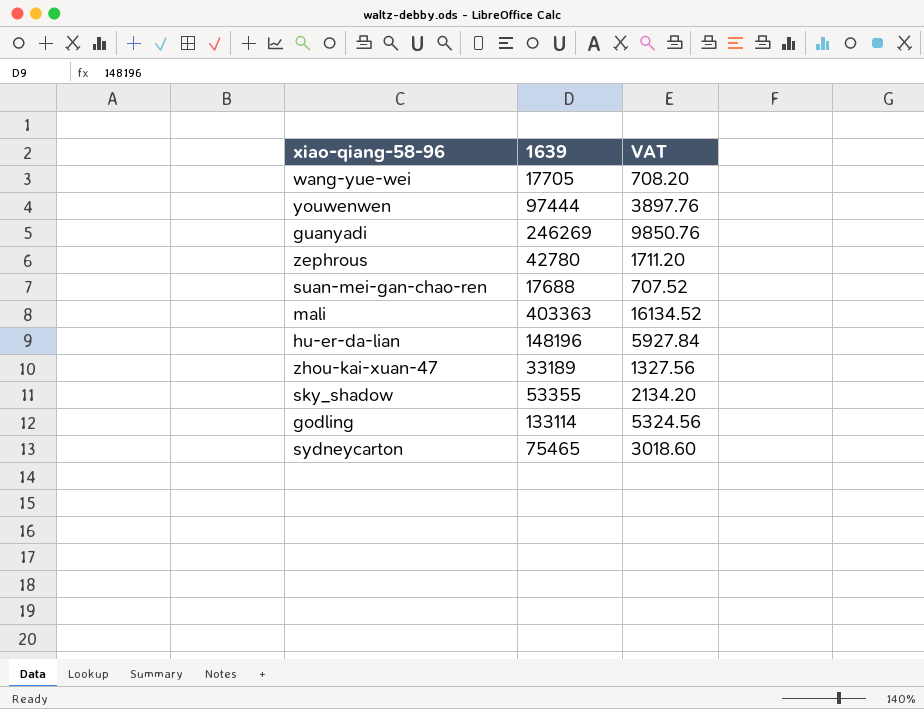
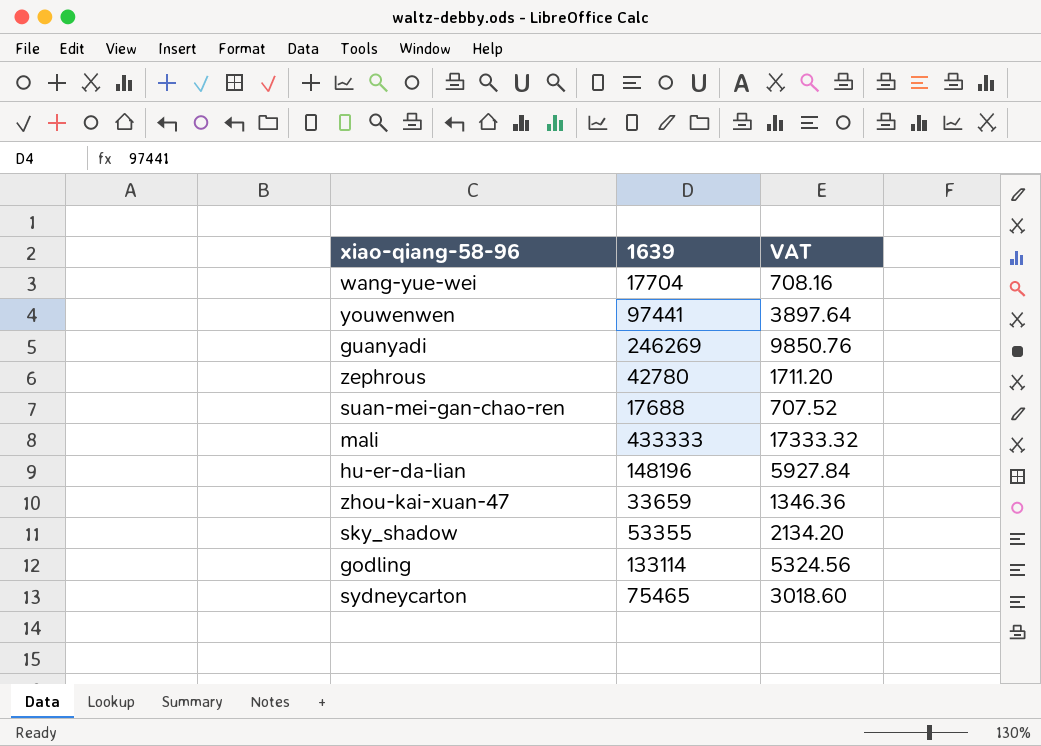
wang-yue-wei | 1639: 17705 -> 17704
wang-yue-wei | VAT: 708.20 -> 708.16
youwenwen | 1639: 97444 -> 97441
youwenwen | VAT: 3897.76 -> 3897.64
mali | 1639: 403363 -> 433333
mali | VAT: 16134.52 -> 17333.32
zhou-kai-xuan-47 | 1639: 33189 -> 33659
zhou-kai-xuan-47 | VAT: 1327.56 -> 1346.36

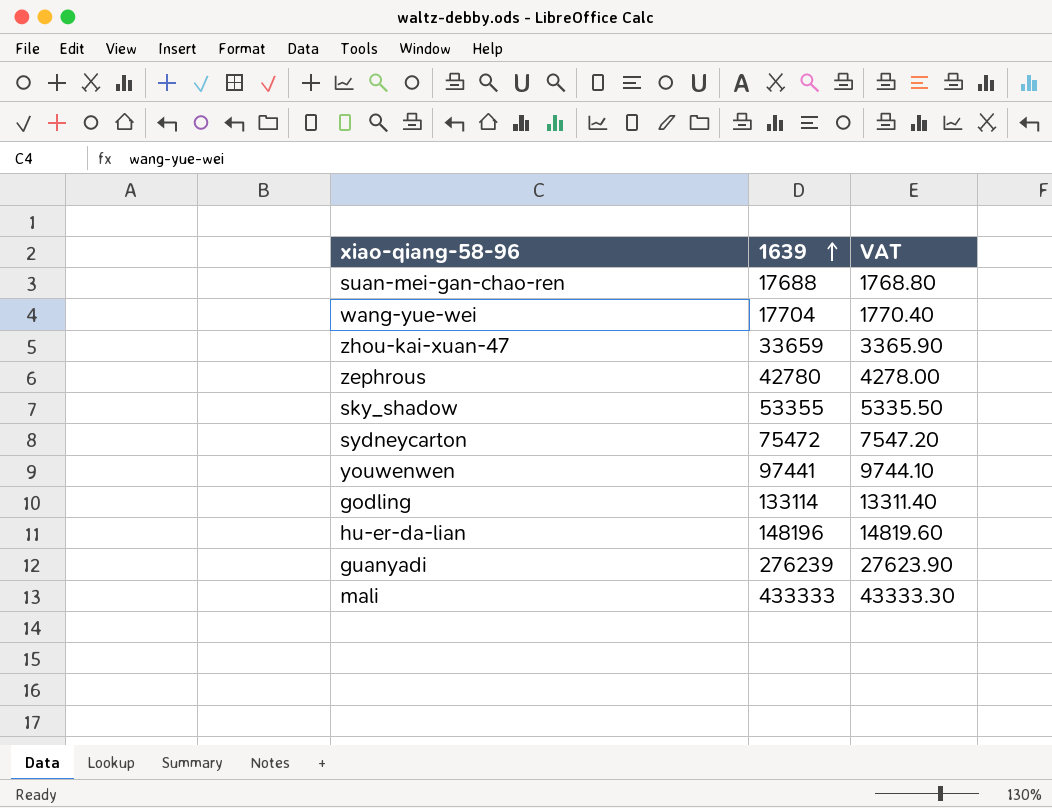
row order: none -> 1639 ascending
column VAT | formula: [1639] * 0.04 -> [1639] * 0.1
sydneycarton | 1639: 75465 -> 75472
guanyadi | 1639: 246269 -> 276239

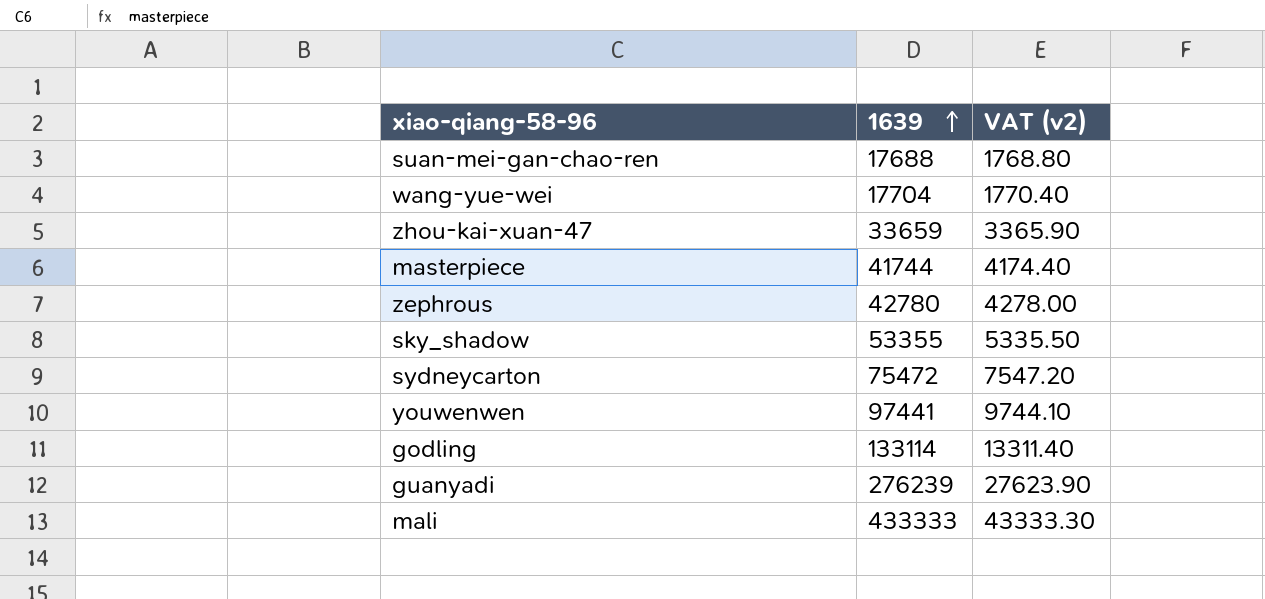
column name: VAT -> VAT (v2)
row hu-er-da-lian: 148196 | 14819.60 -> none
row masterpiece: none -> 41744 | 4174.40

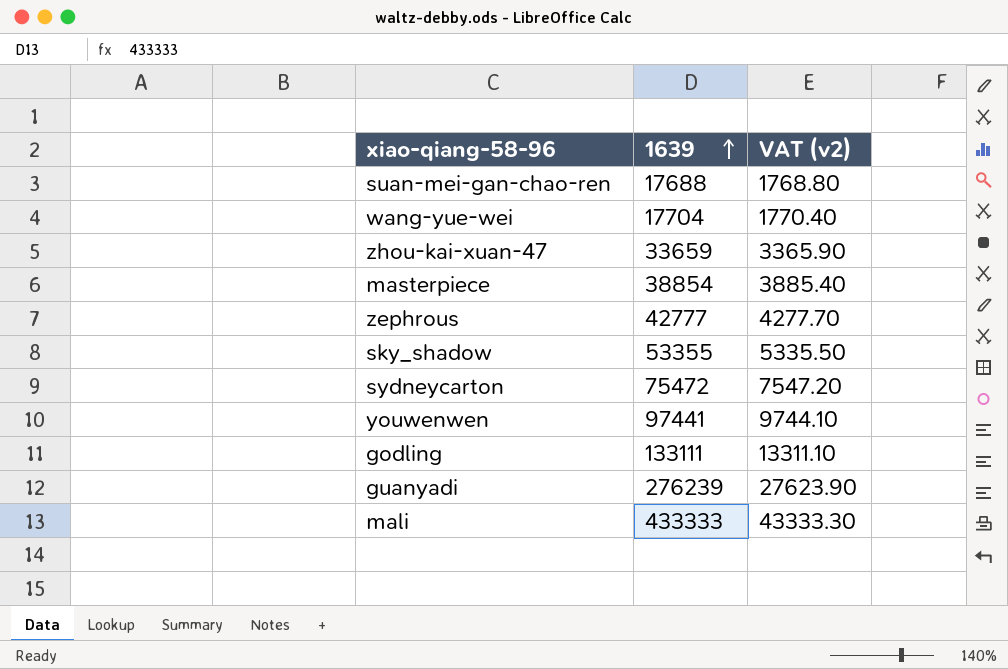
masterpiece | 1639: 41744 -> 38854
masterpiece | VAT (v2): 4174.40 -> 3885.40
zephrous | 1639: 42780 -> 42777
zephrous | VAT (v2): 4278.00 -> 4277.70
godling | 1639: 133114 -> 133111
godling | VAT (v2): 13311.40 -> 13311.10

